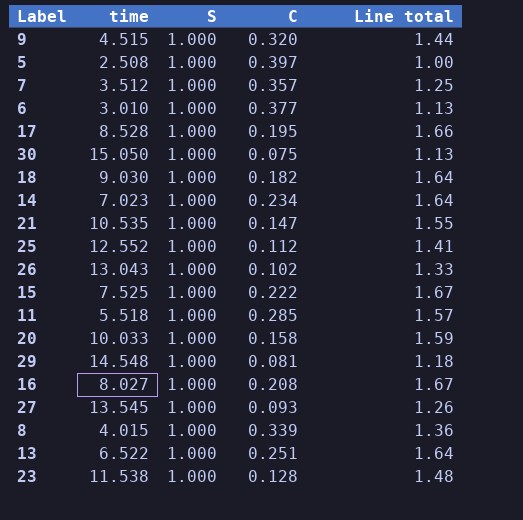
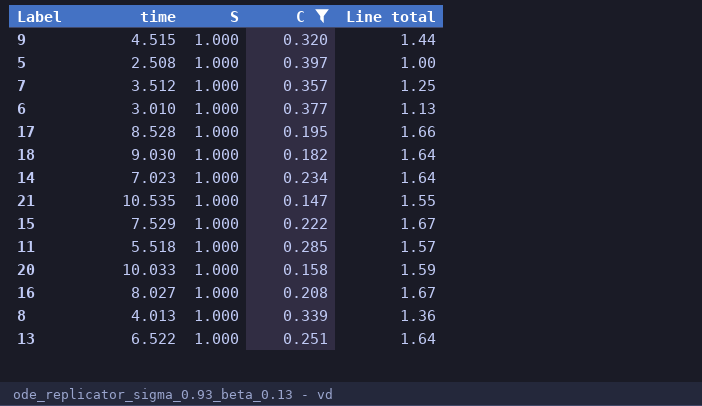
filter: none -> C >= 0.147
15 | time: 7.525 -> 7.529
8 | time: 4.015 -> 4.013

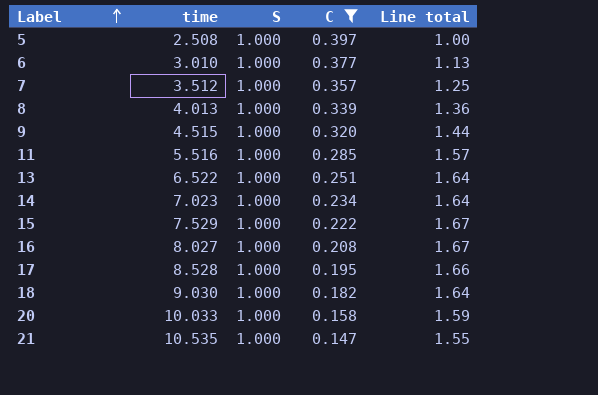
row order: none -> Label ascending
11 | time: 5.518 -> 5.516

